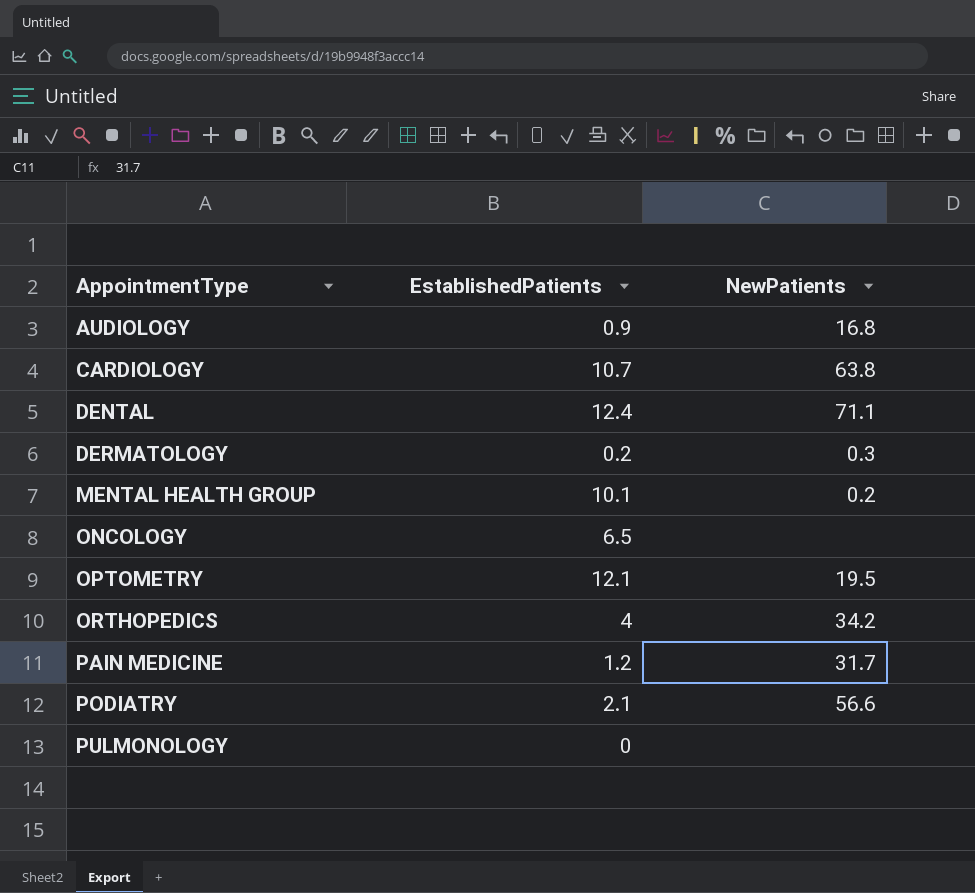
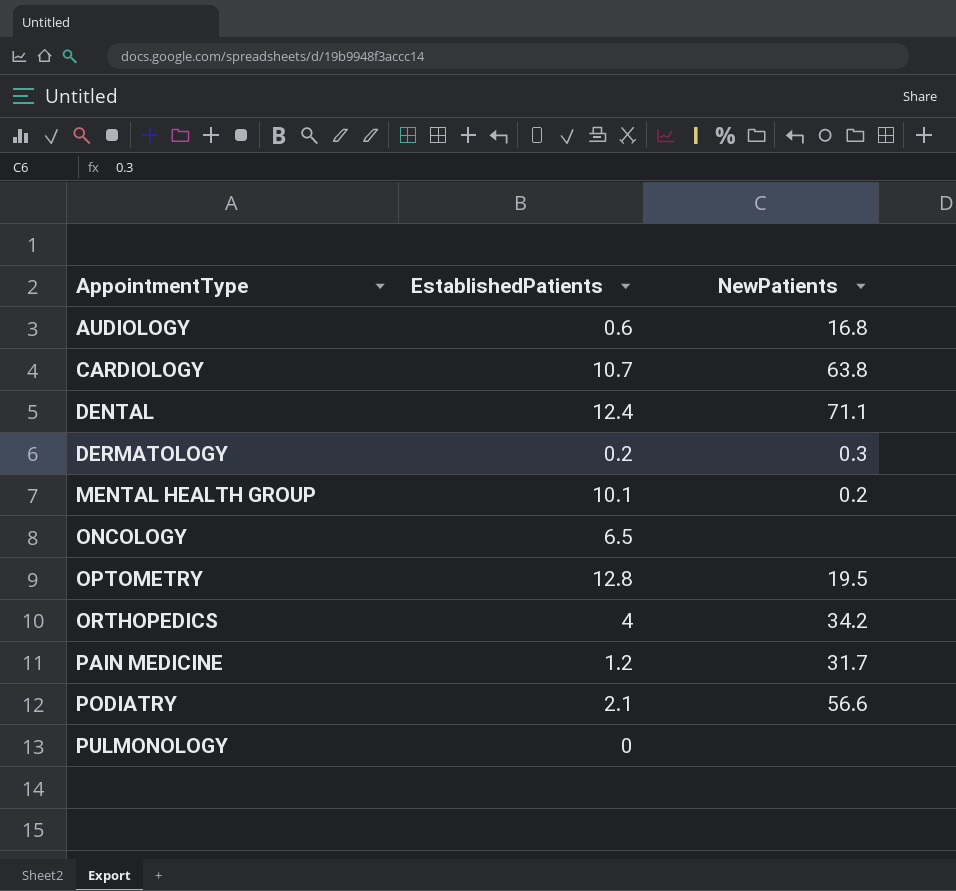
AUDIOLOGY | EstablishedPatients: 0.9 -> 0.6
OPTOMETRY | EstablishedPatients: 12.1 -> 12.8

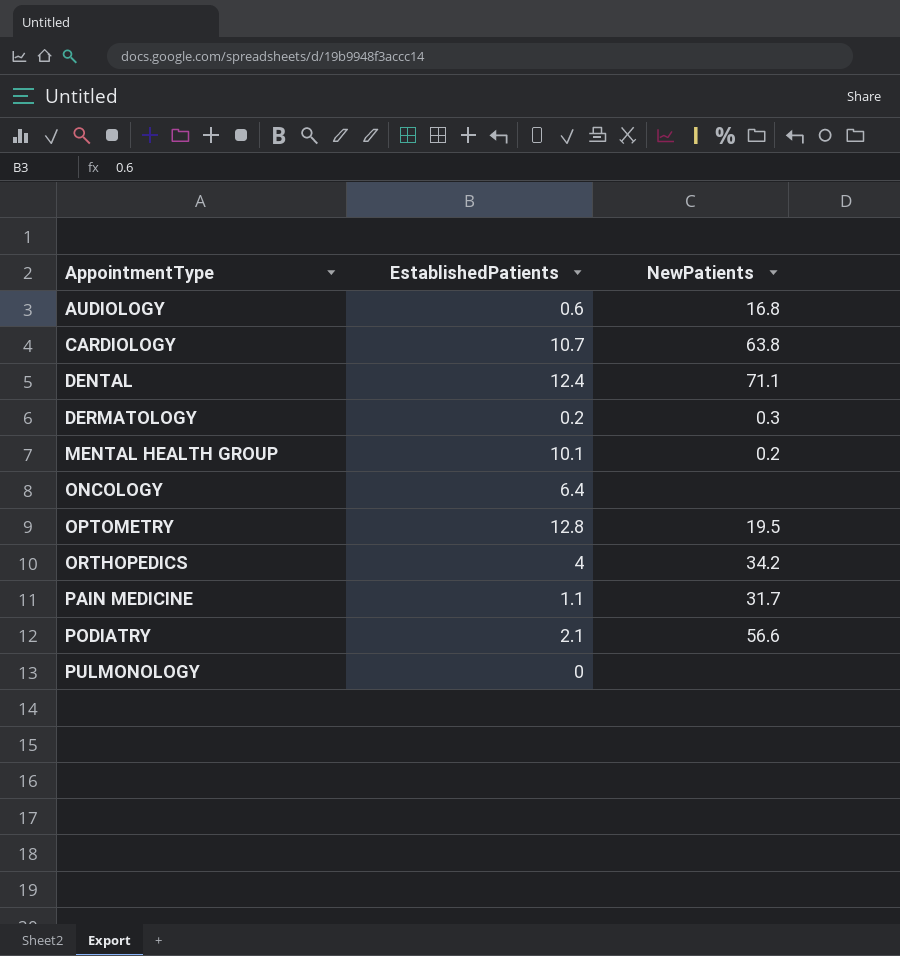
ONCOLOGY | EstablishedPatients: 6.5 -> 6.4
PAIN MEDICINE | EstablishedPatients: 1.2 -> 1.1

